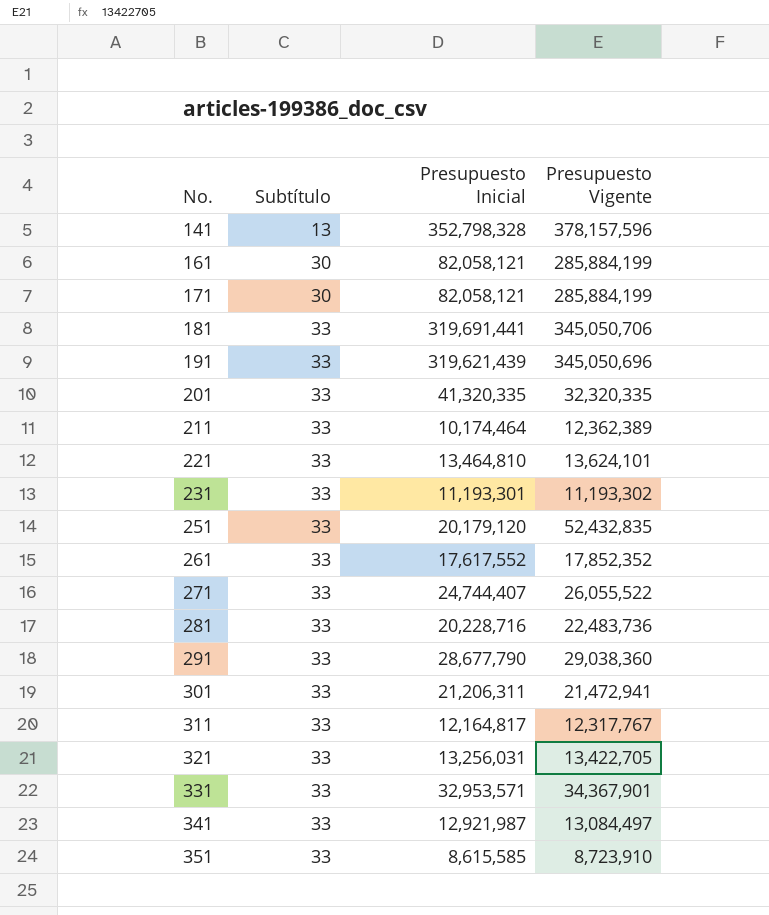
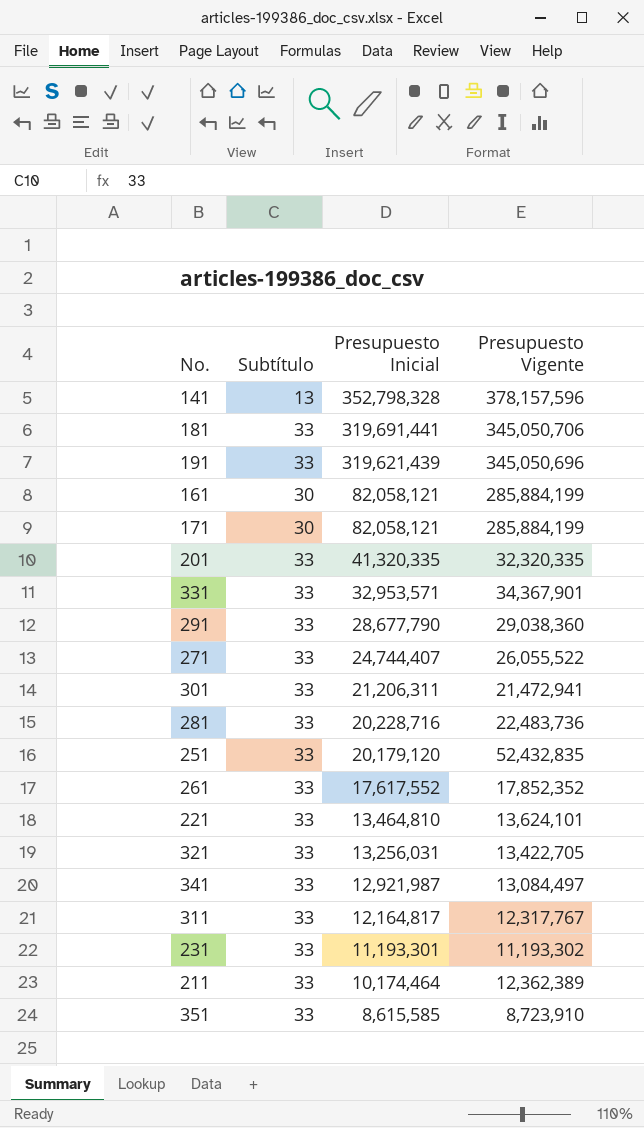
row order: No. ascending -> Presupuesto Inicial descending

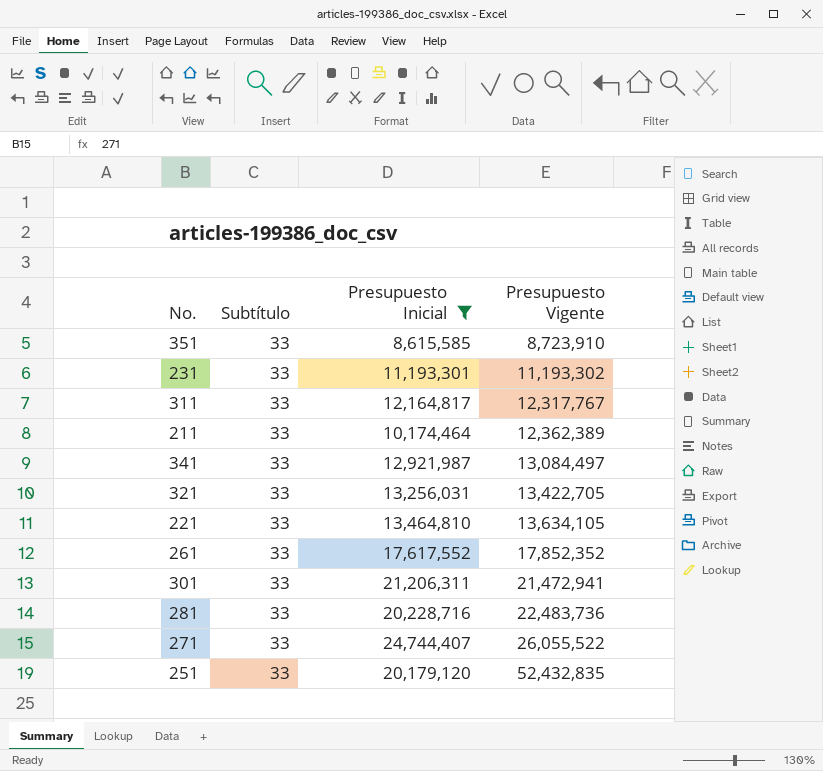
filter: none -> Presupuesto Inicial <= 24,744,407
row order: Presupuesto Inicial descending -> Presupuesto Vigente ascending
221 | Presupuesto Vigente: 13,624,101 -> 13,634,105

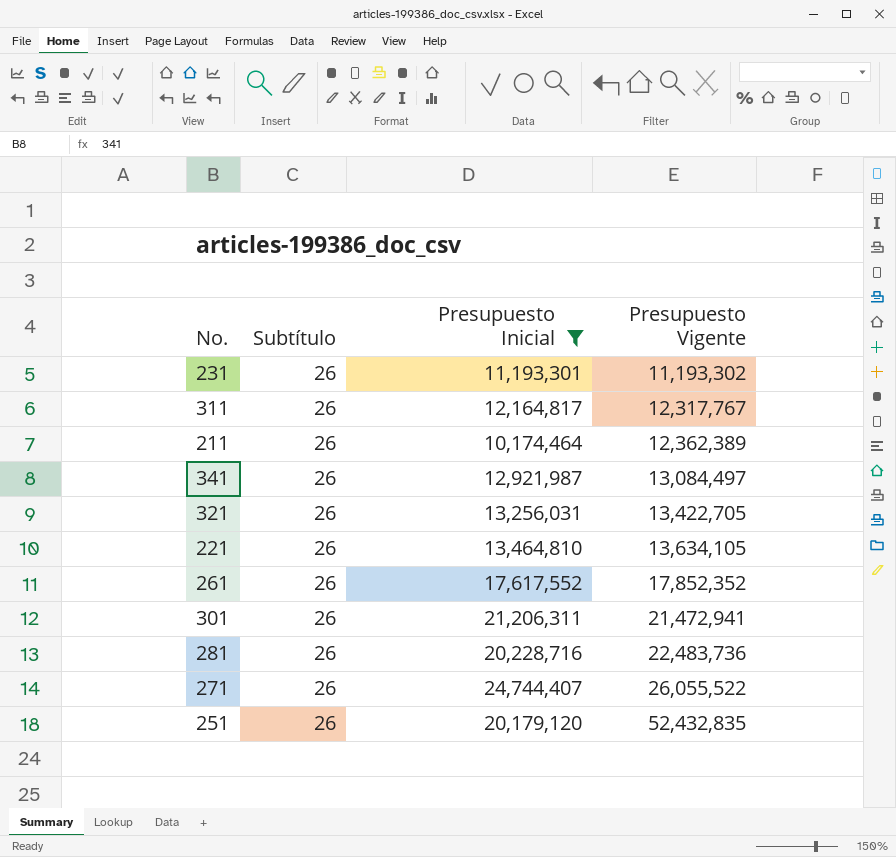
row 351: 33 | 8,615,585 | 8,723,910 -> none
231 | Subtítulo: 33 -> 26
311 | Subtítulo: 33 -> 26
211 | Subtítulo: 33 -> 26
341 | Subtítulo: 33 -> 26
321 | Subtítulo: 33 -> 26
221 | Subtítulo: 33 -> 26
261 | Subtítulo: 33 -> 26
301 | Subtítulo: 33 -> 26
281 | Subtítulo: 33 -> 26
271 | Subtítulo: 33 -> 26
251 | Subtítulo: 33 -> 26

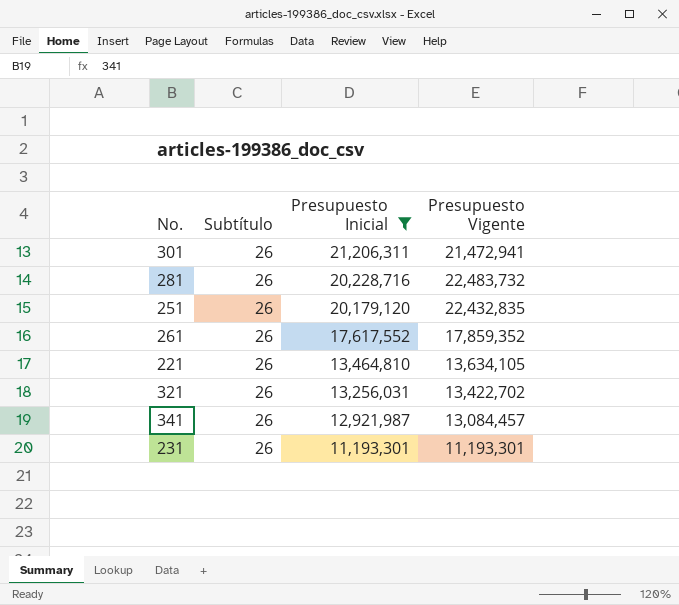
row order: Presupuesto Vigente ascending -> Presupuesto Inicial descending
row 311: 26 | 12,164,817 | 12,317,767 -> none
row 211: 26 | 10,174,464 | 12,362,389 -> none
row 271: 26 | 24,744,407 | 26,055,522 -> none
281 | Presupuesto Vigente: 22,483,736 -> 22,483,732
251 | Presupuesto Vigente: 52,432,835 -> 22,432,835
261 | Presupuesto Vigente: 17,852,352 -> 17,859,352
321 | Presupuesto Vigente: 13,422,705 -> 13,422,702
341 | Presupuesto Vigente: 13,084,497 -> 13,084,457
231 | Presupuesto Vigente: 11,193,302 -> 11,193,301

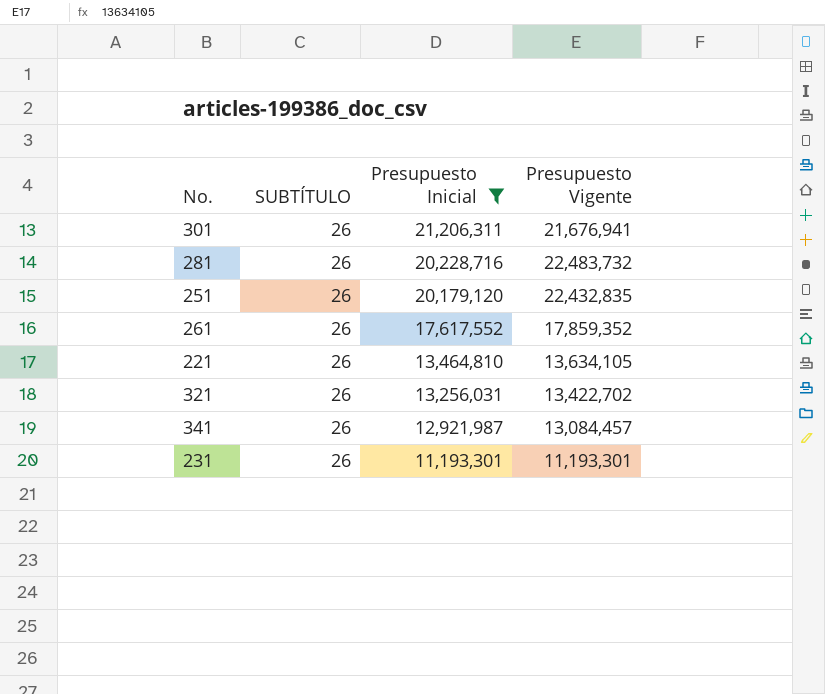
column name: Subtítulo -> SUBTÍTULO
301 | Presupuesto Vigente: 21,472,941 -> 21,676,941

